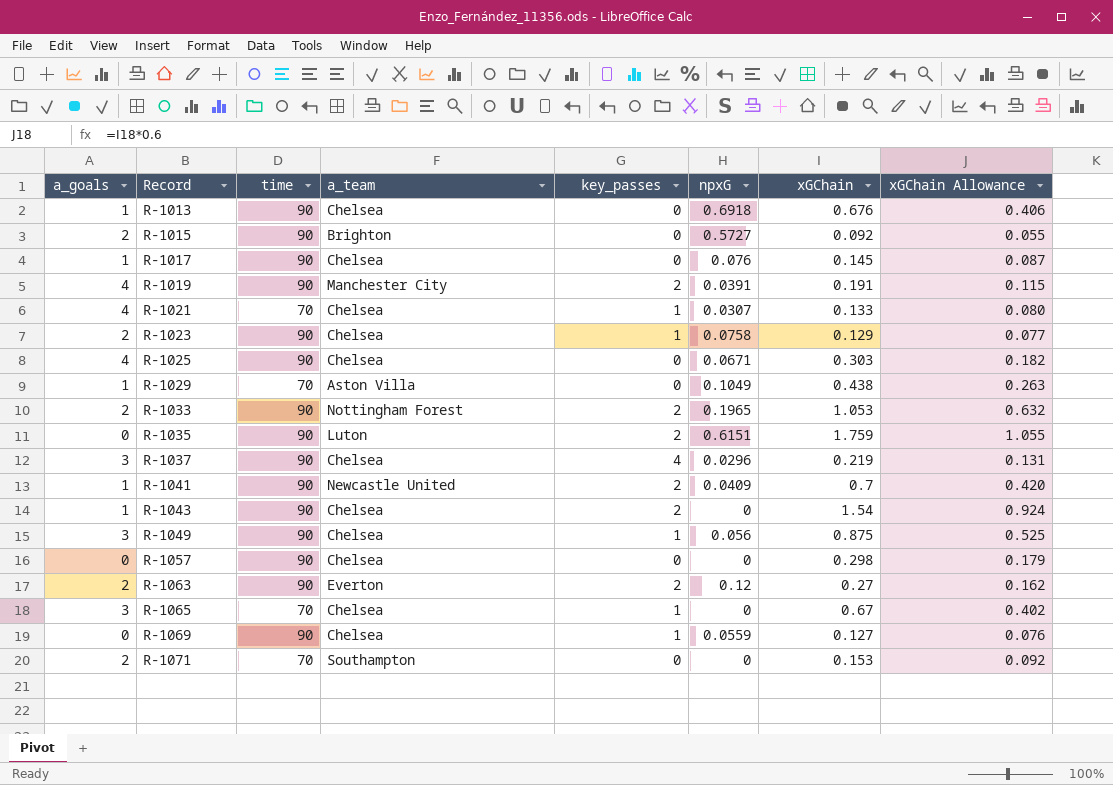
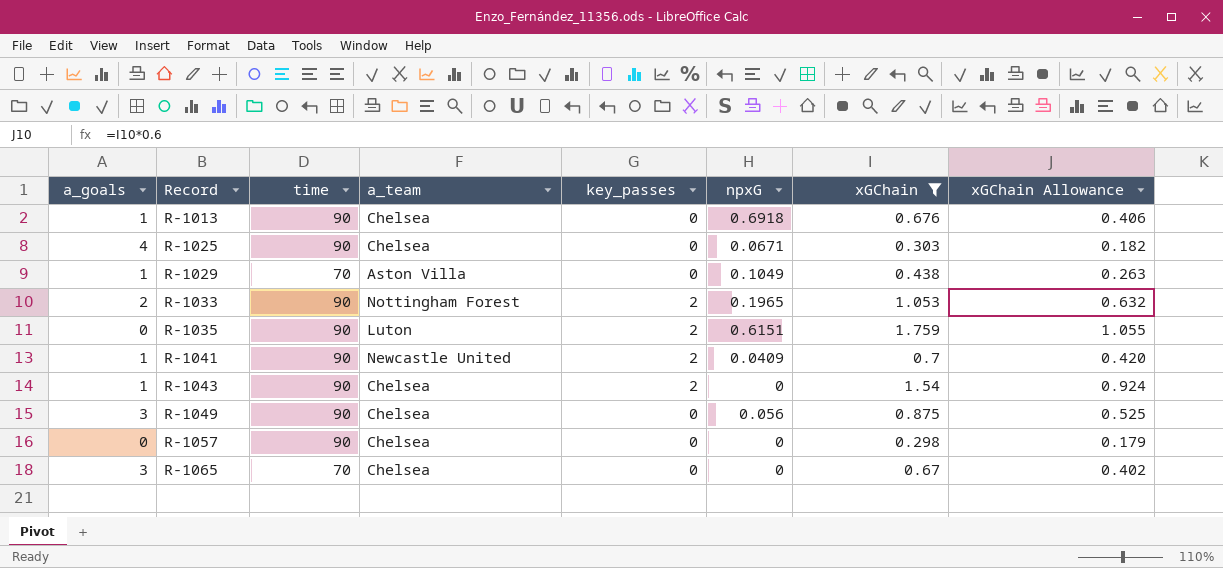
filter: none -> xGChain >= 0.298
R-1049 | key_passes: 1 -> 0
R-1065 | key_passes: 1 -> 0

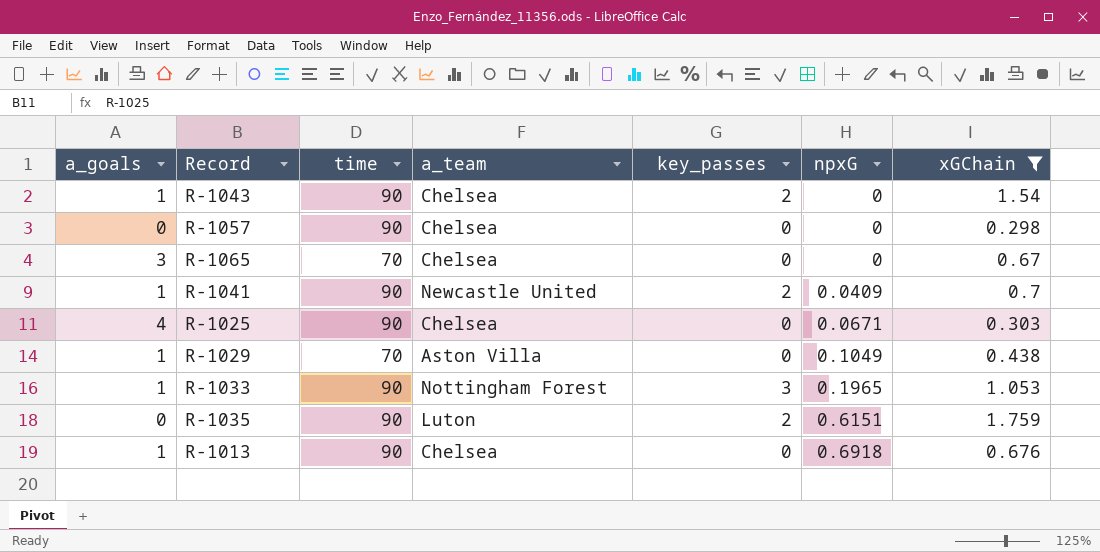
row order: Record ascending -> npxG ascending
column xGChain Allowance | formula: [xGChain] * 0.6 -> none
row R-1049: 3 | 90 | Chelsea | 0 | 0.056 | 0.875 | 0.525 -> none
R-1033 | a_goals: 2 -> 1
R-1033 | key_passes: 2 -> 3

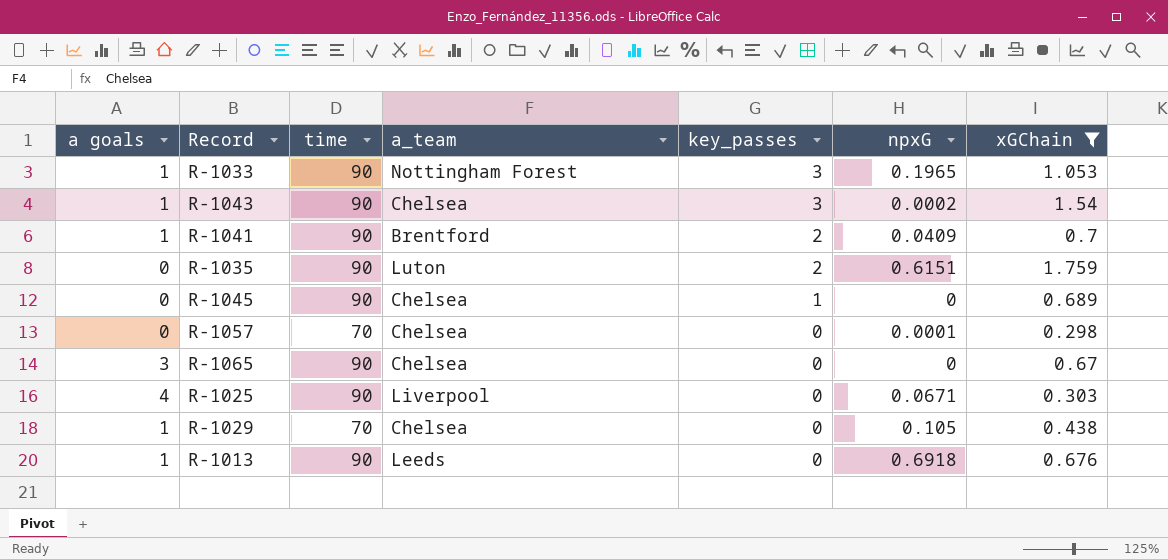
row order: npxG ascending -> key_passes descending
column name: a_goals -> a goals
R-1043 | key_passes: 2 -> 3
R-1043 | npxG: 0 -> 0.0002
R-1041 | a_team: Newcastle United -> Brentford
row R-1045: none -> 0 | 90 | Chelsea | 1 | 0 | 0.689
R-1057 | time: 90 -> 70
R-1057 | npxG: 0 -> 0.0001
R-1065 | time: 70 -> 90
R-1025 | a_team: Chelsea -> Liverpool
R-1029 | a_team: Aston Villa -> Chelsea
R-1029 | npxG: 0.1049 -> 0.105
R-1013 | a_team: Chelsea -> Leeds

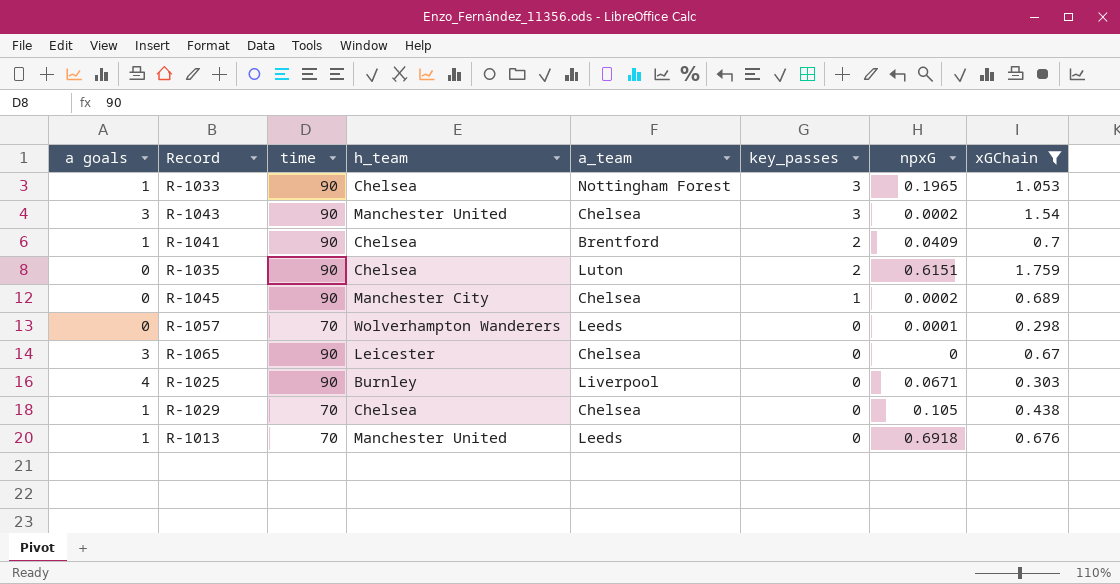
column h_team | position: none -> 4
R-1043 | a goals: 1 -> 3
R-1045 | npxG: 0 -> 0.0002
R-1057 | a_team: Chelsea -> Leeds
R-1013 | time: 90 -> 70

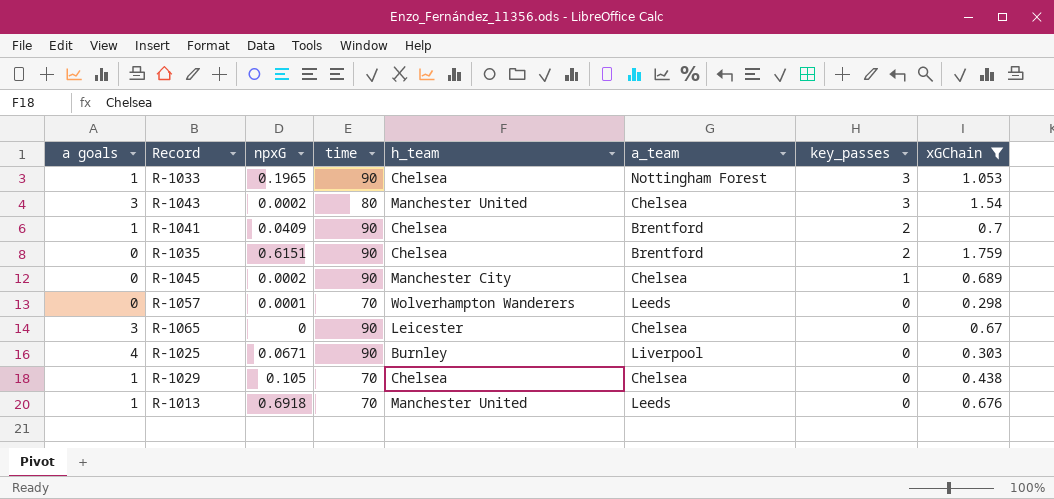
column npxG | position: 7 -> 3
R-1043 | time: 90 -> 80
R-1035 | a_team: Luton -> Brentford

